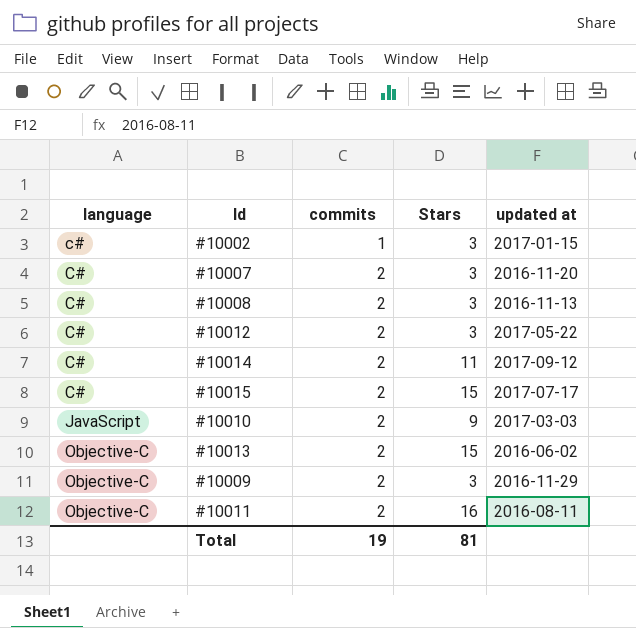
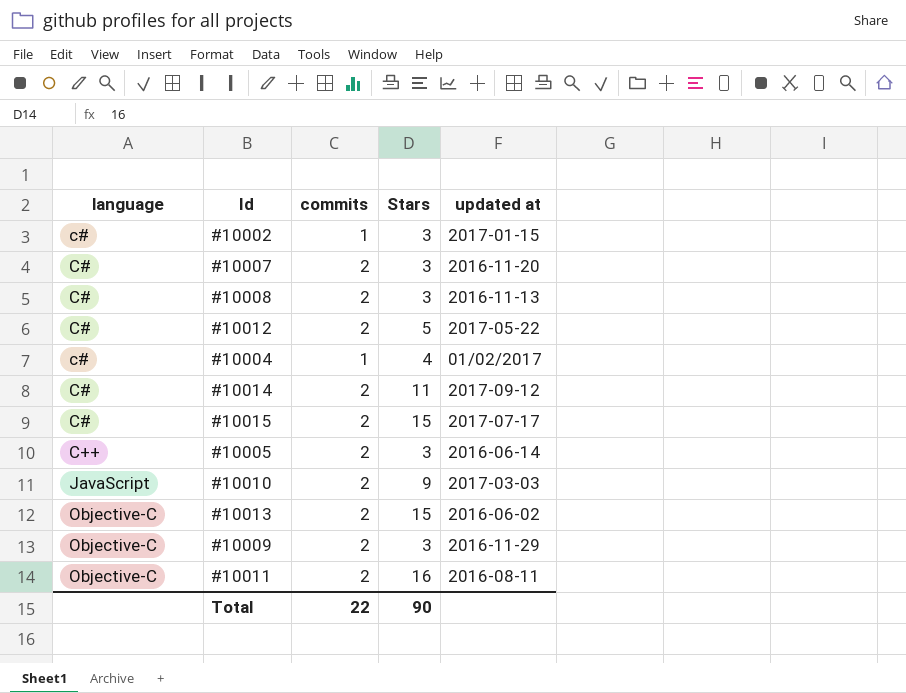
#10012 | Stars: 3 -> 5
row #10004: none -> c# | 1 | 4 | 01/02/2017
row #10005: none -> C++ | 2 | 3 | 2016-06-14
Total | commits: 19 -> 22
Total | Stars: 81 -> 90

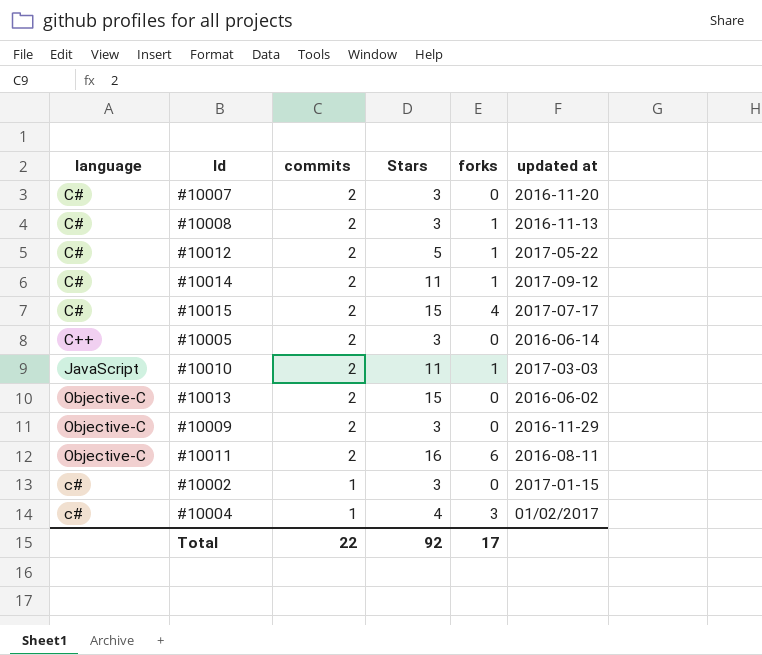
row order: language ascending -> commits descending
column forks | position: none -> 5
#10010 | Stars: 9 -> 11
Total | Stars: 90 -> 92

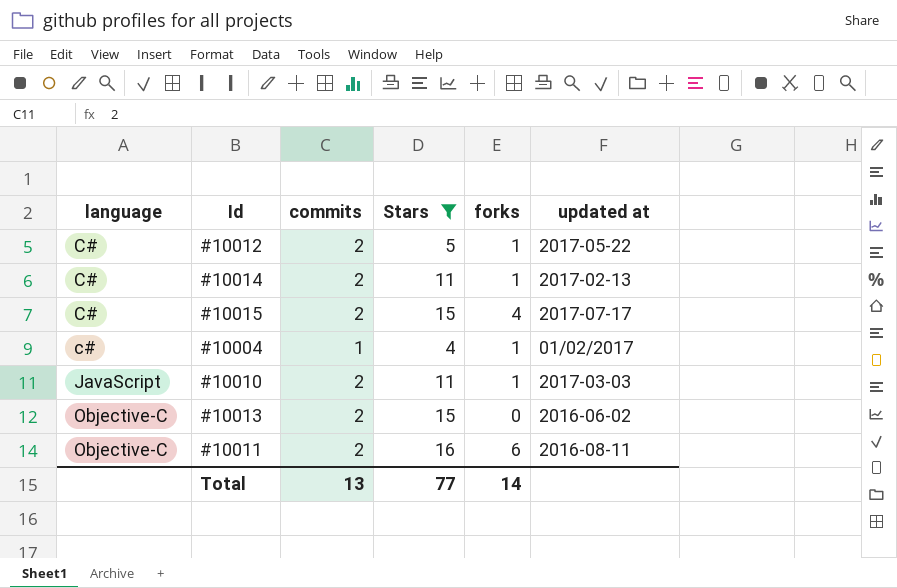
filter: none -> Stars != 3
row order: commits descending -> language ascending
#10014 | updated at: 2017-09-12 -> 2017-02-13
#10004 | forks: 3 -> 1
Total | commits: 22 -> 13
Total | Stars: 92 -> 77
Total | forks: 17 -> 14

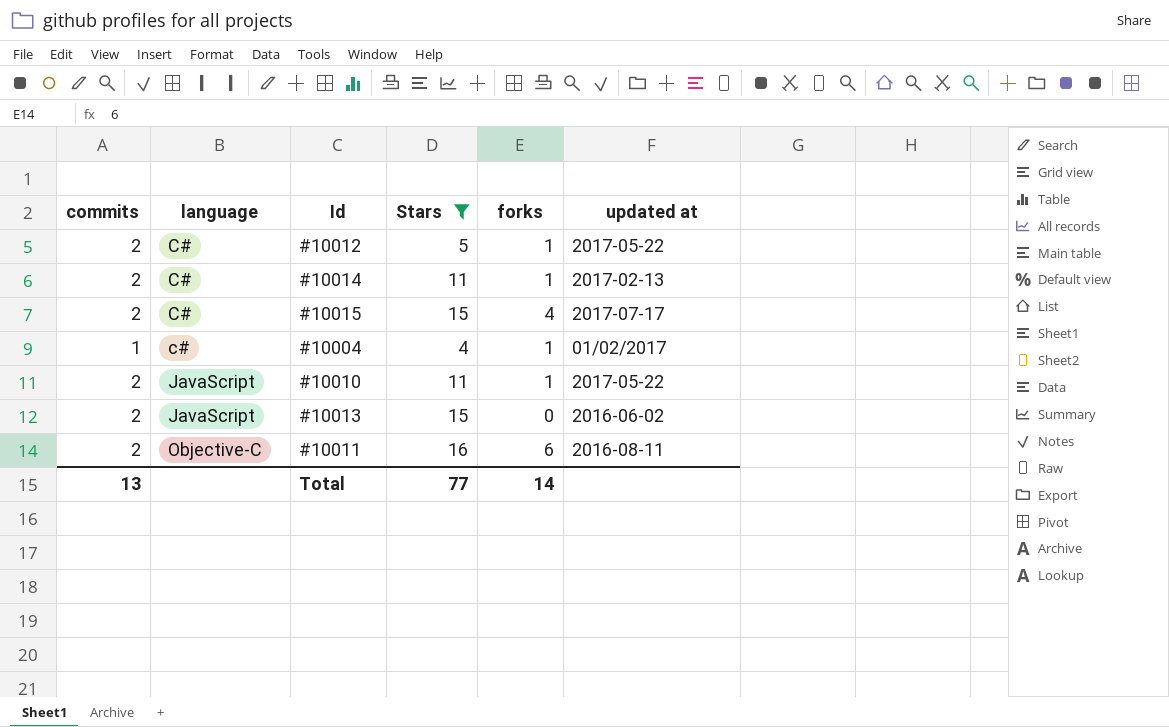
column commits | position: 3 -> 1
#10010 | updated at: 2017-03-03 -> 2017-05-22
#10013 | language: Objective-C -> JavaScript

